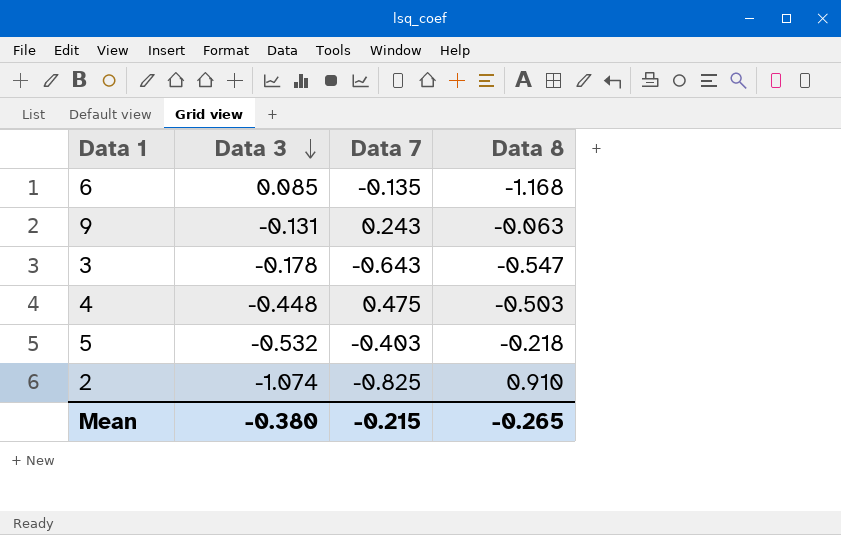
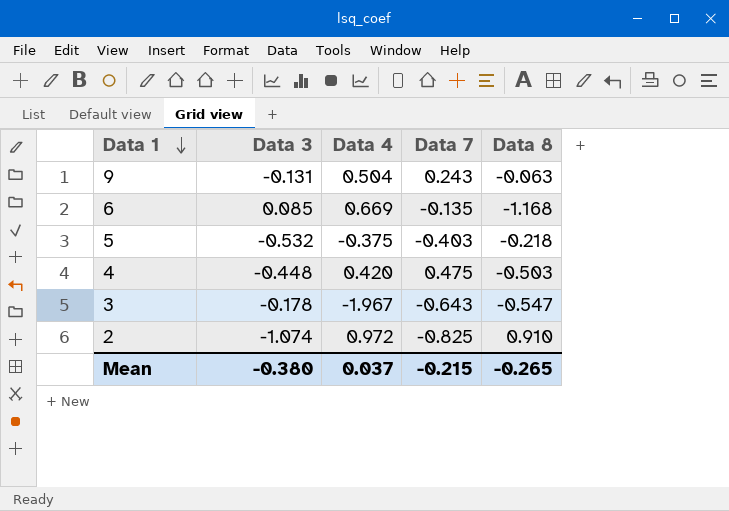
row order: Data 3 descending -> Data 1 descending
column Data 4 | position: none -> 3

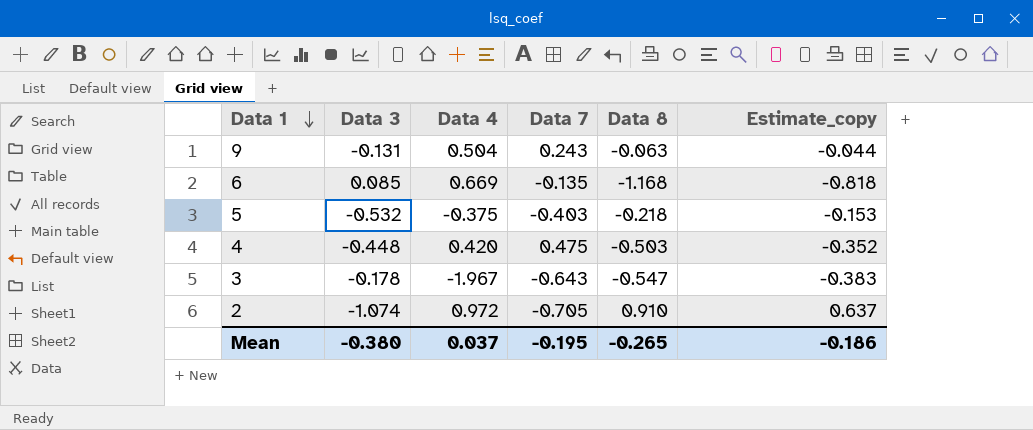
column Estimate_copy | formula: none -> [Data 8] * 0.7
2 | Data 7: -0.825 -> -0.705
Mean | Data 7: -0.215 -> -0.195

